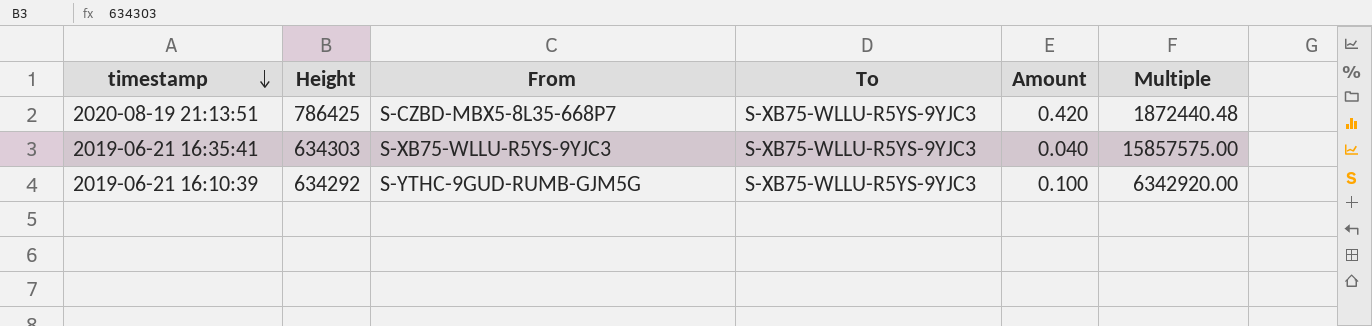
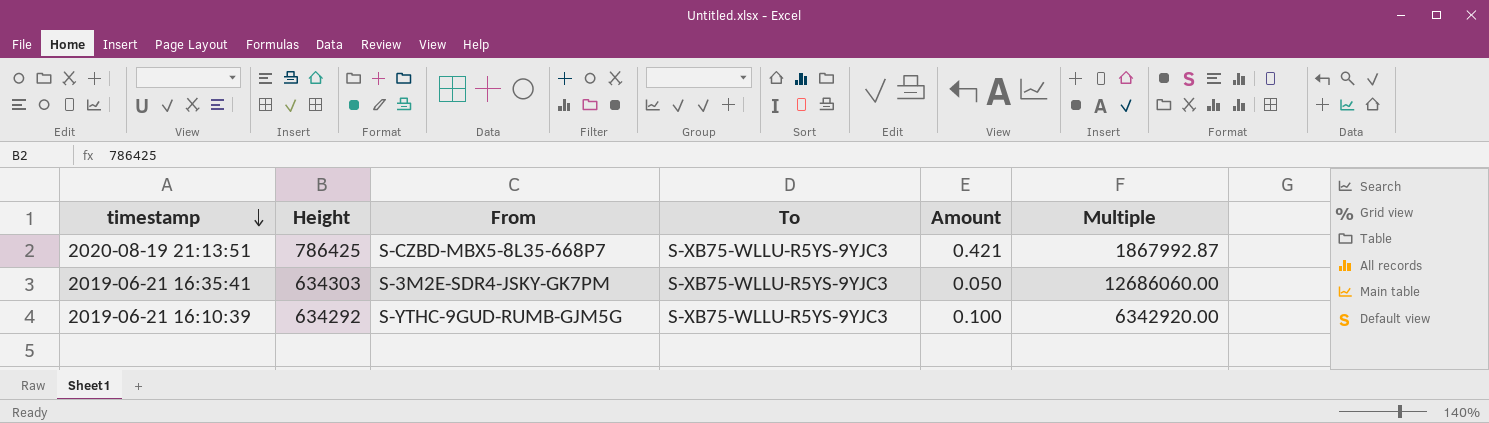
2020-08-19 21:13:51 | Amount: 0.420 -> 0.421
2020-08-19 21:13:51 | Multiple: 1872440.48 -> 1867992.87
2019-06-21 16:35:41 | From: S-XB75-WLLU-R5YS-9YJC3 -> S-3M2E-SDR4-JSKY-GK7PM
2019-06-21 16:35:41 | Amount: 0.040 -> 0.050
2019-06-21 16:35:41 | Multiple: 15857575.00 -> 12686060.00

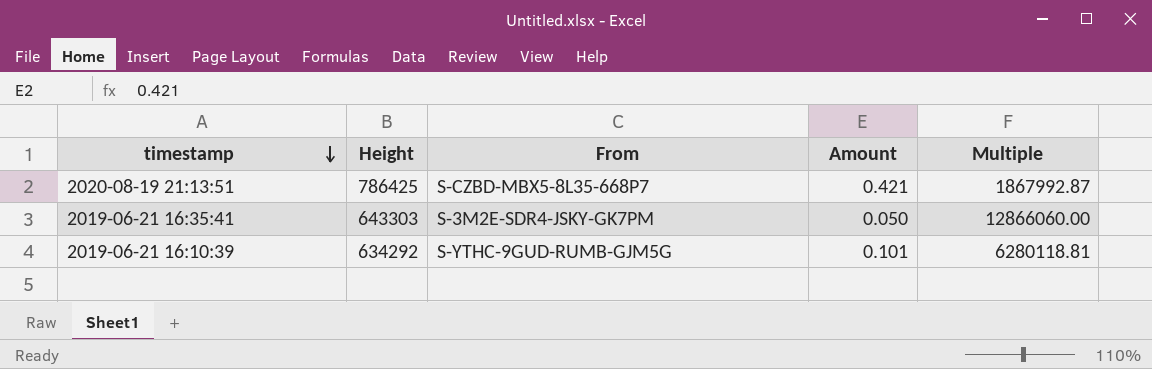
column To | position: 4 -> none
2019-06-21 16:35:41 | Height: 634303 -> 643303
2019-06-21 16:35:41 | Multiple: 12686060.00 -> 12866060.00
2019-06-21 16:10:39 | Amount: 0.100 -> 0.101
2019-06-21 16:10:39 | Multiple: 6342920.00 -> 6280118.81

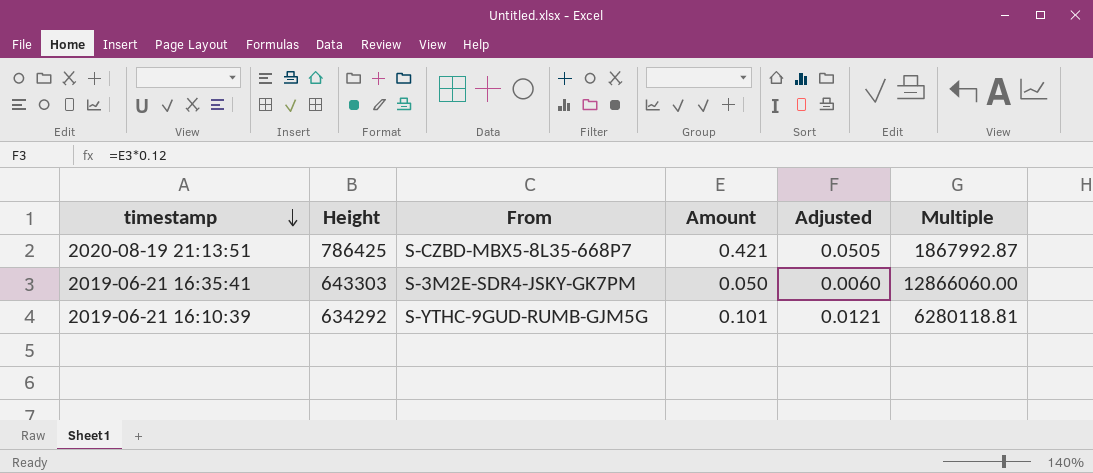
column Adjusted | formula: none -> [Amount] * 0.12

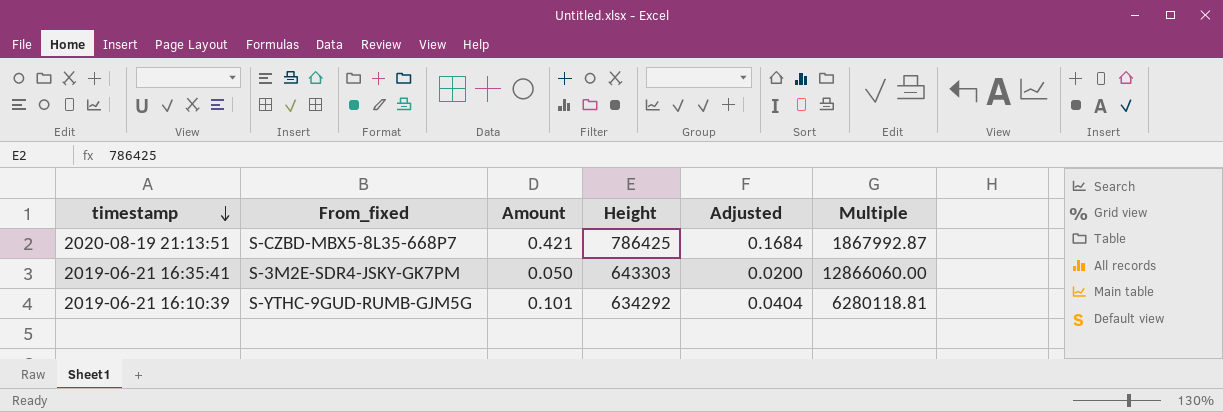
column name: From -> From_fixed
column Height | position: 2 -> 4
column Adjusted | formula: [Amount] * 0.12 -> [Amount] * 0.4

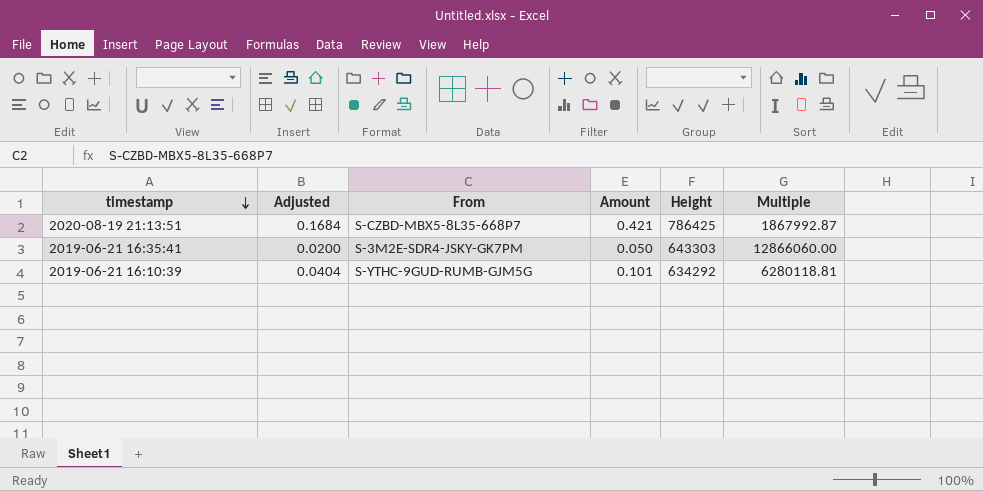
column Adjusted | position: 5 -> 2
column name: From_fixed -> From

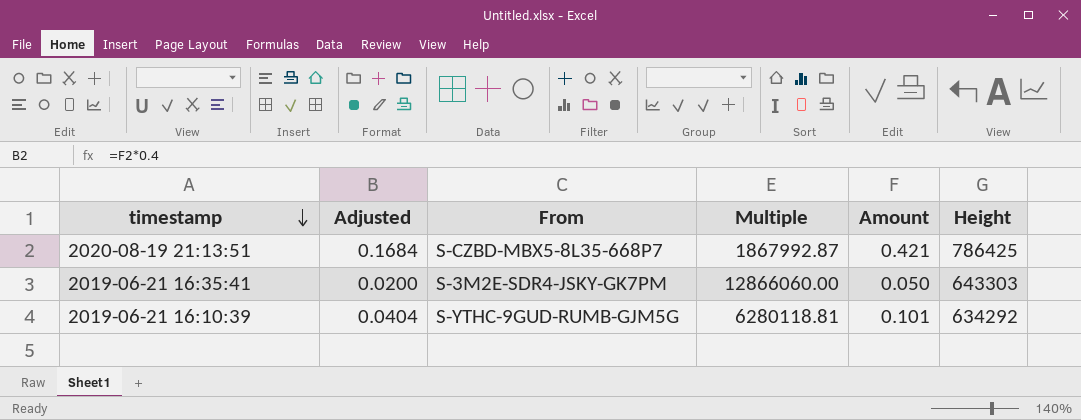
column Multiple | position: 6 -> 4

